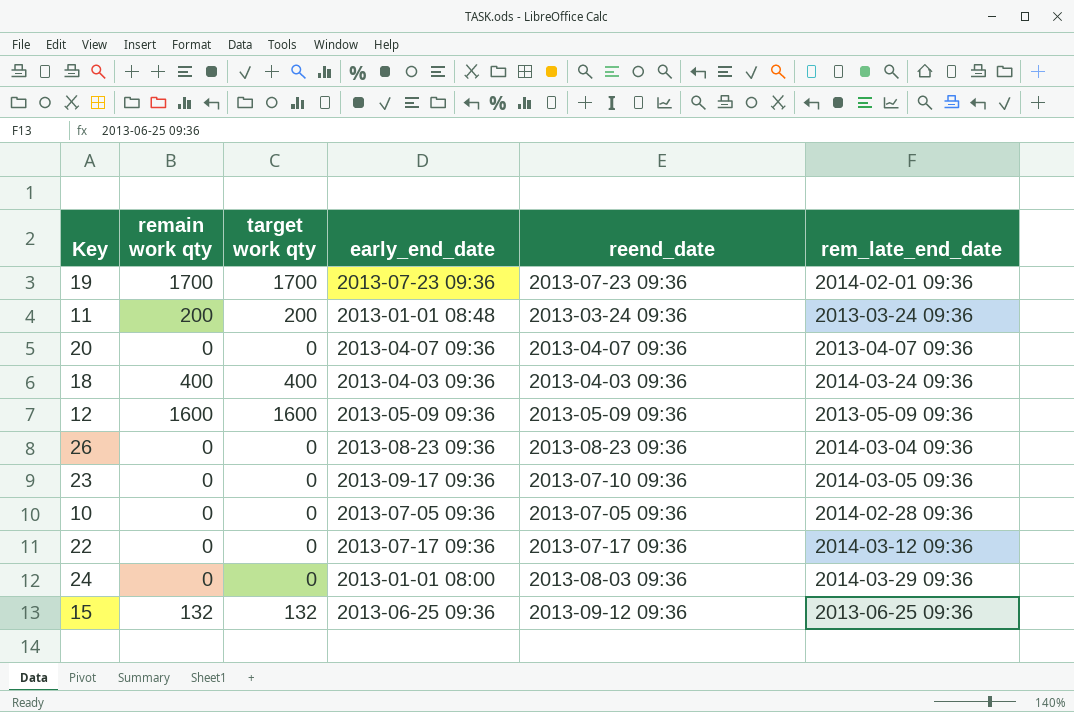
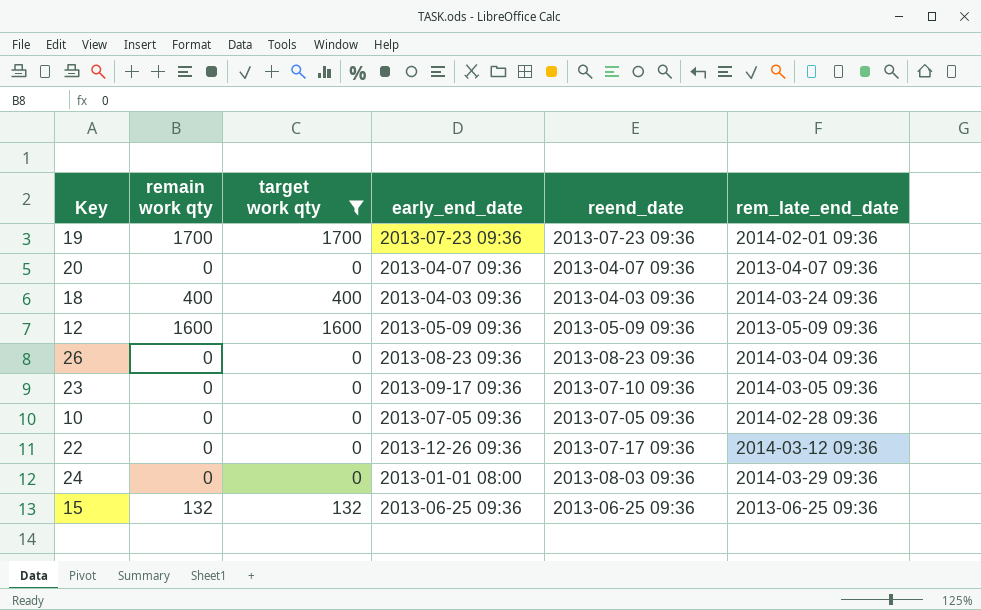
filter: none -> target work qty != 200
22 | early_end_date: 2013-07-17 09:36 -> 2013-12-26 09:36
15 | reend_date: 2013-09-12 09:36 -> 2013-06-25 09:36

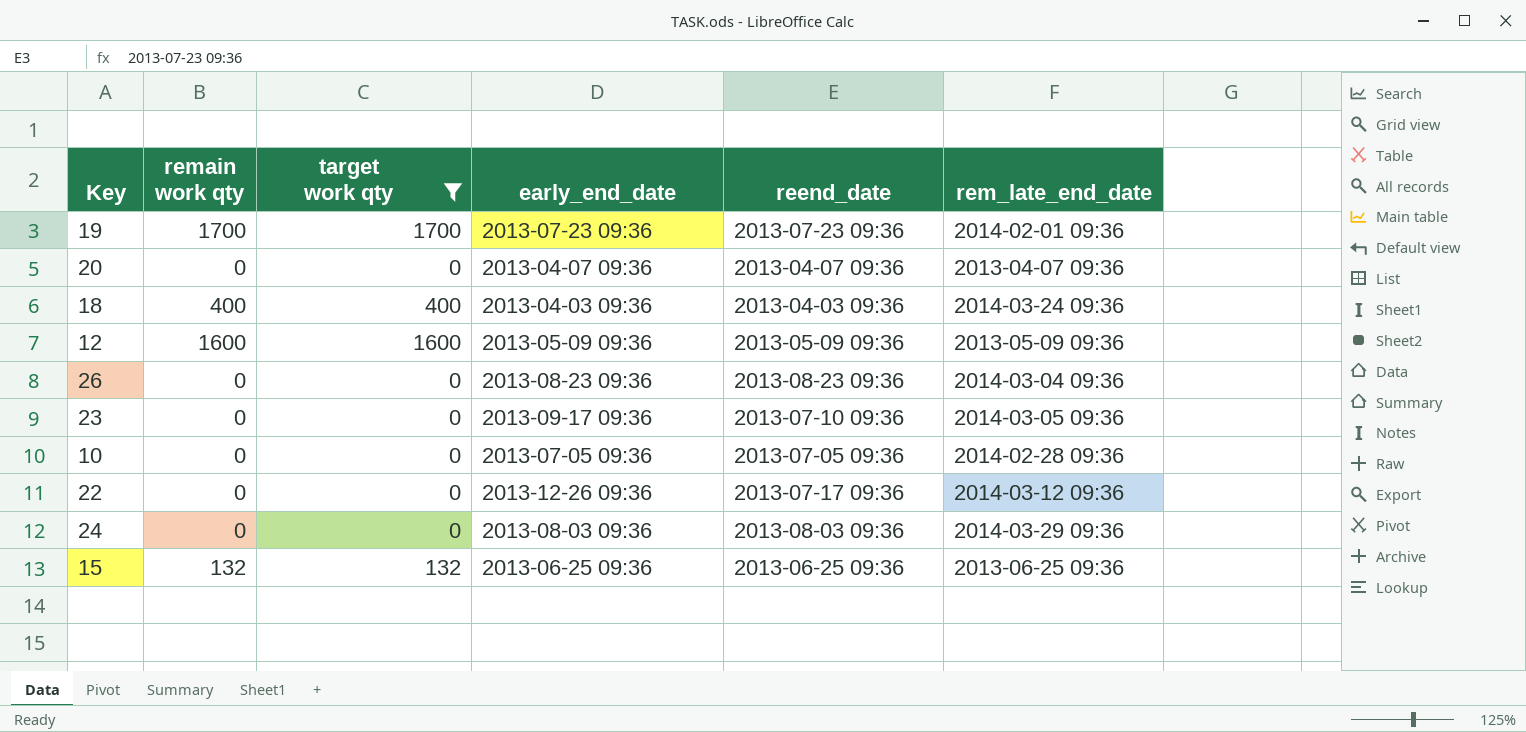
24 | early_end_date: 2013-01-01 08:00 -> 2013-08-03 09:36

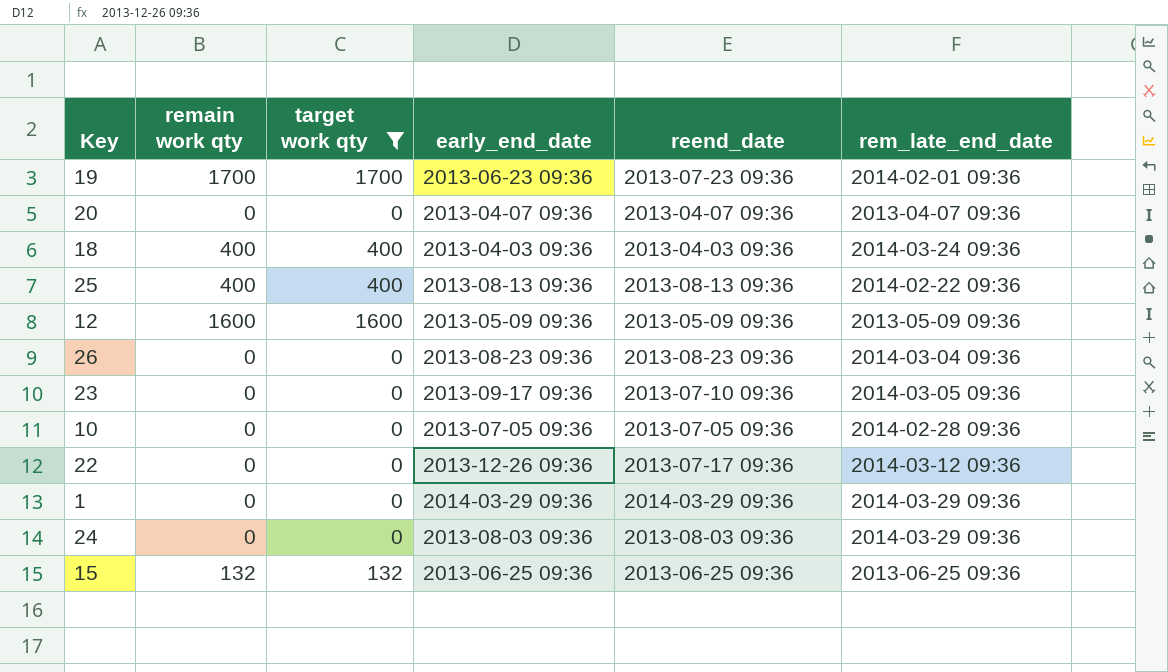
19 | early_end_date: 2013-07-23 09:36 -> 2013-06-23 09:36
row 25: none -> 400 | 400 | 2013-08-13 09:36 | 2013-08-13 09:36 | 2014-02-22 09:36
row 1: none -> 0 | 0 | 2014-03-29 09:36 | 2014-03-29 09:36 | 2014-03-29 09:36

